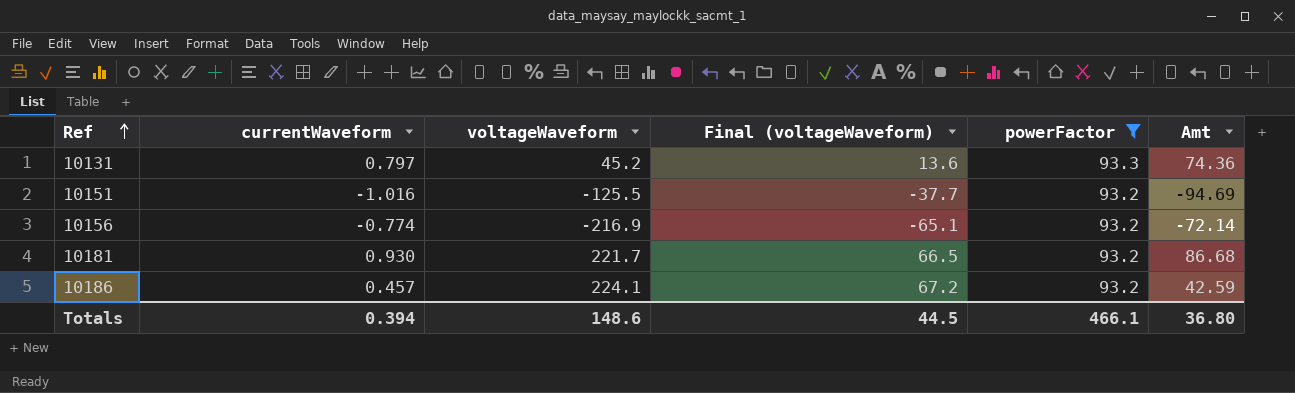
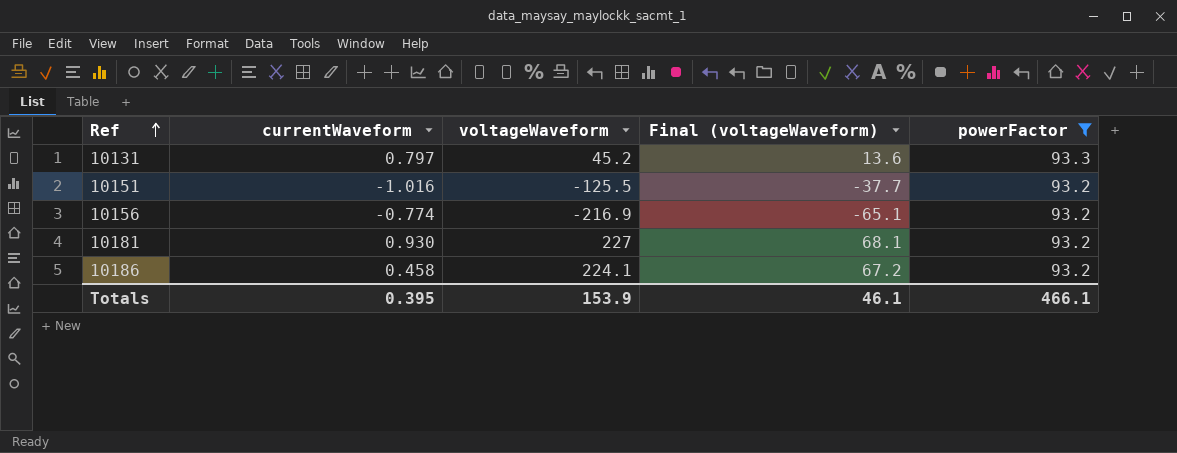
column Amt | formula: [currentWaveform] * [powerFactor] -> none
10181 | voltageWaveform: 221.7 -> 227
10181 | Final (voltageWaveform): 66.5 -> 68.1
10186 | currentWaveform: 0.457 -> 0.458
Totals | currentWaveform: 0.394 -> 0.395
Totals | voltageWaveform: 148.6 -> 153.9
Totals | Final (voltageWaveform): 44.5 -> 46.1

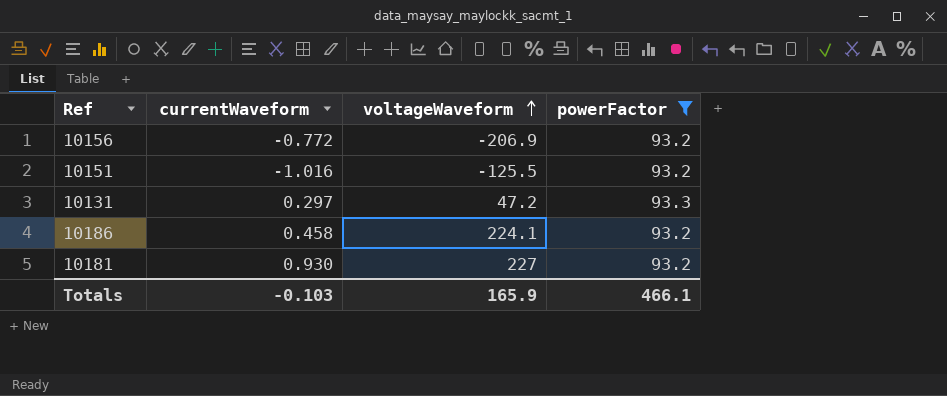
row order: Ref ascending -> voltageWaveform ascending
column Final (voltageWaveform) | formula: [voltageWaveform] * 0.3 -> none
10156 | currentWaveform: -0.774 -> -0.772
10156 | voltageWaveform: -216.9 -> -206.9
10131 | currentWaveform: 0.797 -> 0.297
10131 | voltageWaveform: 45.2 -> 47.2
Totals | currentWaveform: 0.395 -> -0.103
Totals | voltageWaveform: 153.9 -> 165.9

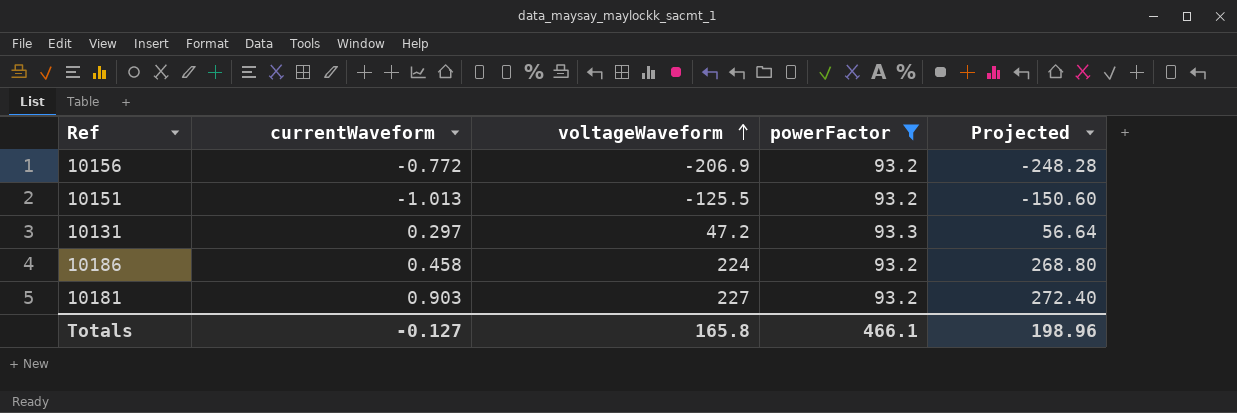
column Projected | formula: none -> [voltageWaveform] * 1.2
10151 | currentWaveform: -1.016 -> -1.013
10186 | voltageWaveform: 224.1 -> 224
10181 | currentWaveform: 0.930 -> 0.903
Totals | currentWaveform: -0.103 -> -0.127
Totals | voltageWaveform: 165.9 -> 165.8

